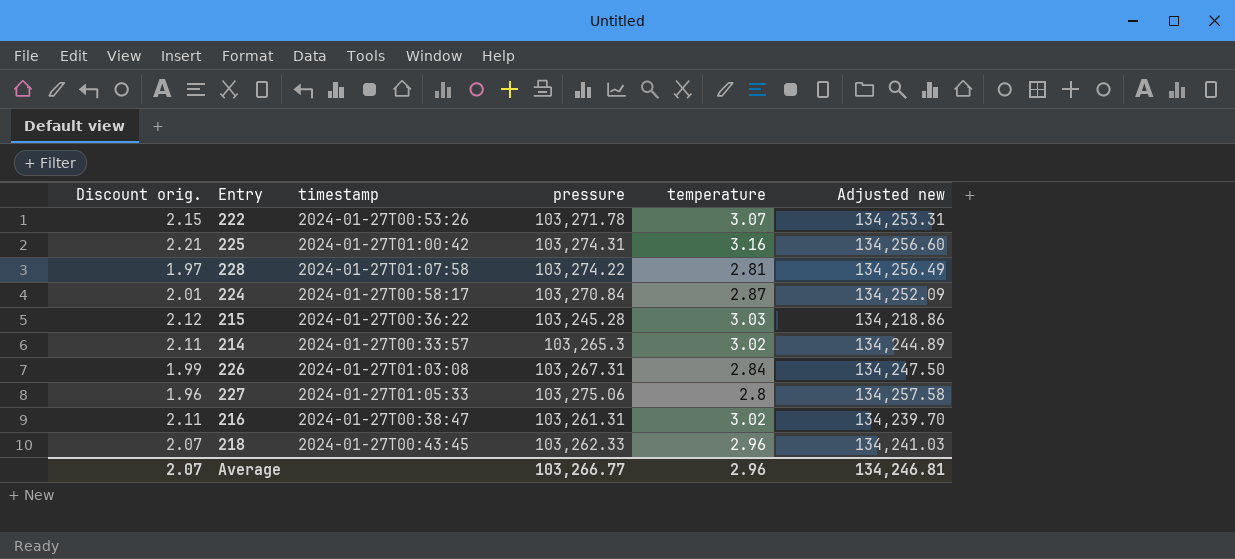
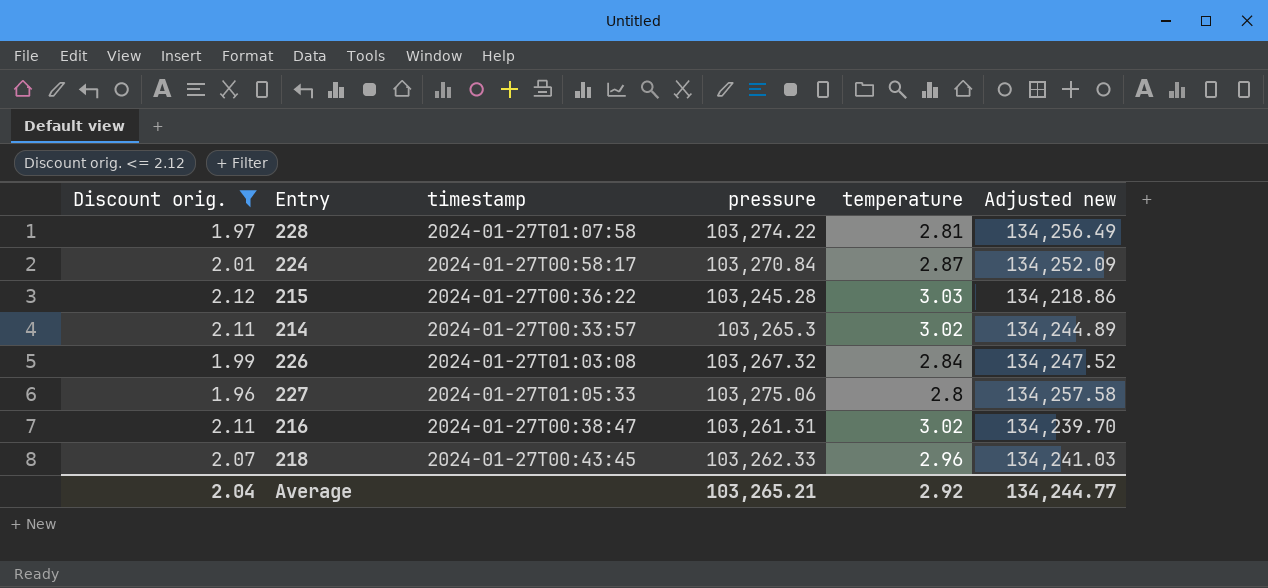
filter: none -> Discount orig. <= 2.12
226 | pressure: 103,267.31 -> 103,267.32
226 | Adjusted new: 134,247.50 -> 134,247.52
Average | Discount orig.: 2.07 -> 2.04
Average | pressure: 103,266.77 -> 103,265.21
Average | temperature: 2.96 -> 2.92
Average | Adjusted new: 134,246.81 -> 134,244.77

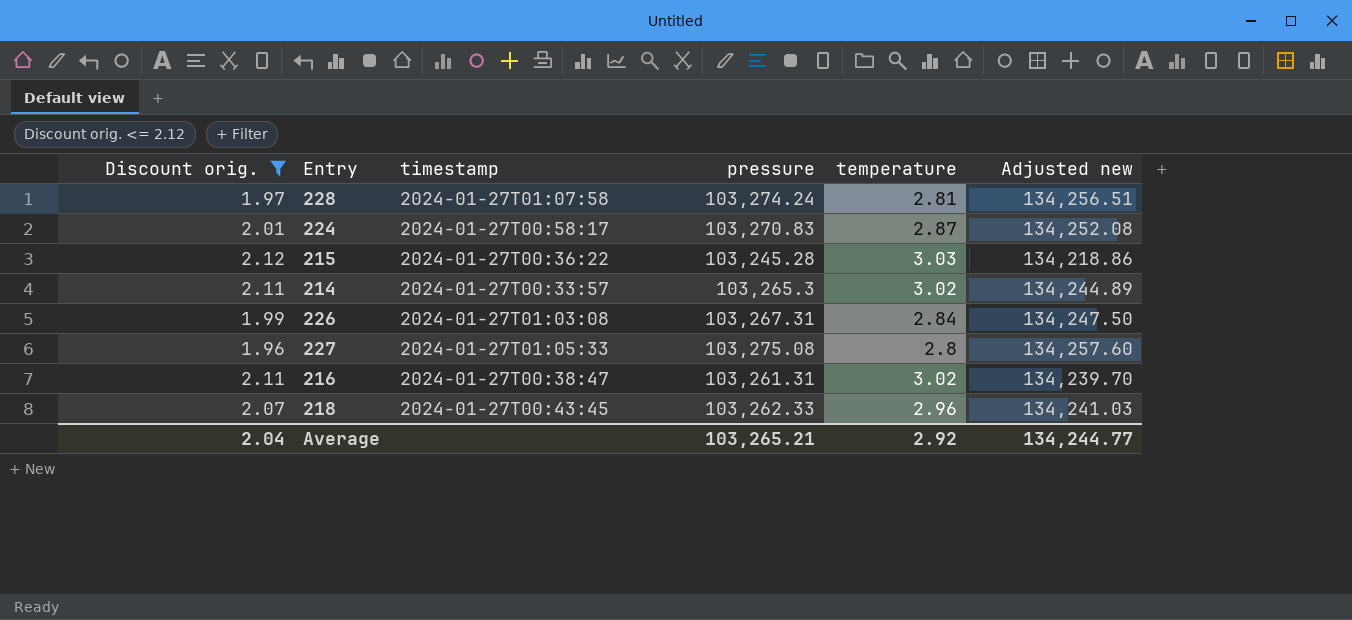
228 | pressure: 103,274.22 -> 103,274.24
228 | Adjusted new: 134,256.49 -> 134,256.51
224 | pressure: 103,270.84 -> 103,270.83
224 | Adjusted new: 134,252.09 -> 134,252.08
226 | pressure: 103,267.32 -> 103,267.31
226 | Adjusted new: 134,247.52 -> 134,247.50
227 | pressure: 103,275.06 -> 103,275.08
227 | Adjusted new: 134,257.58 -> 134,257.60

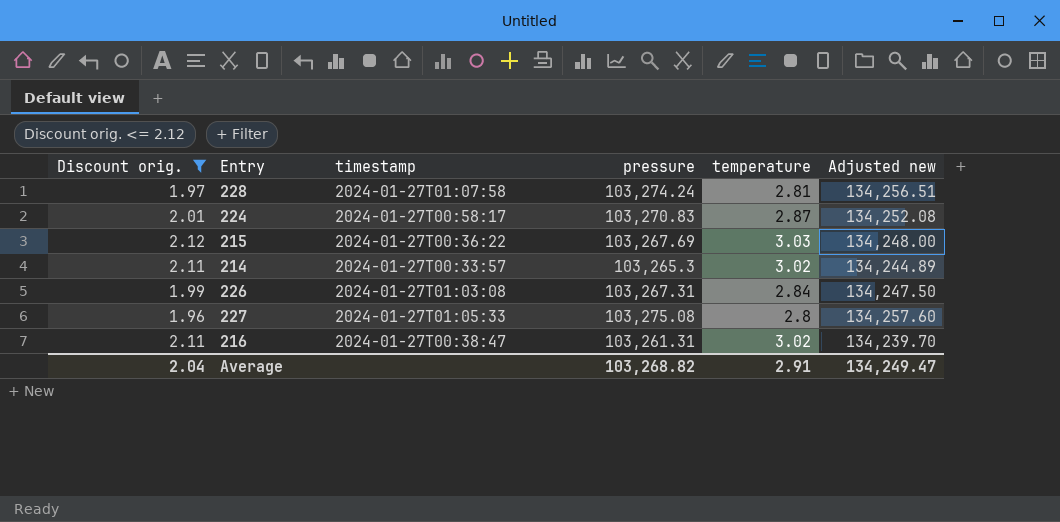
row 218: 2.07 | 2024-01-27T00:43:45 | 103,262.33 | 2.96 | 134,241.03 -> none
215 | pressure: 103,245.28 -> 103,267.69
215 | Adjusted new: 134,218.86 -> 134,248.00
Average | pressure: 103,265.21 -> 103,268.82
Average | temperature: 2.92 -> 2.91
Average | Adjusted new: 134,244.77 -> 134,249.47

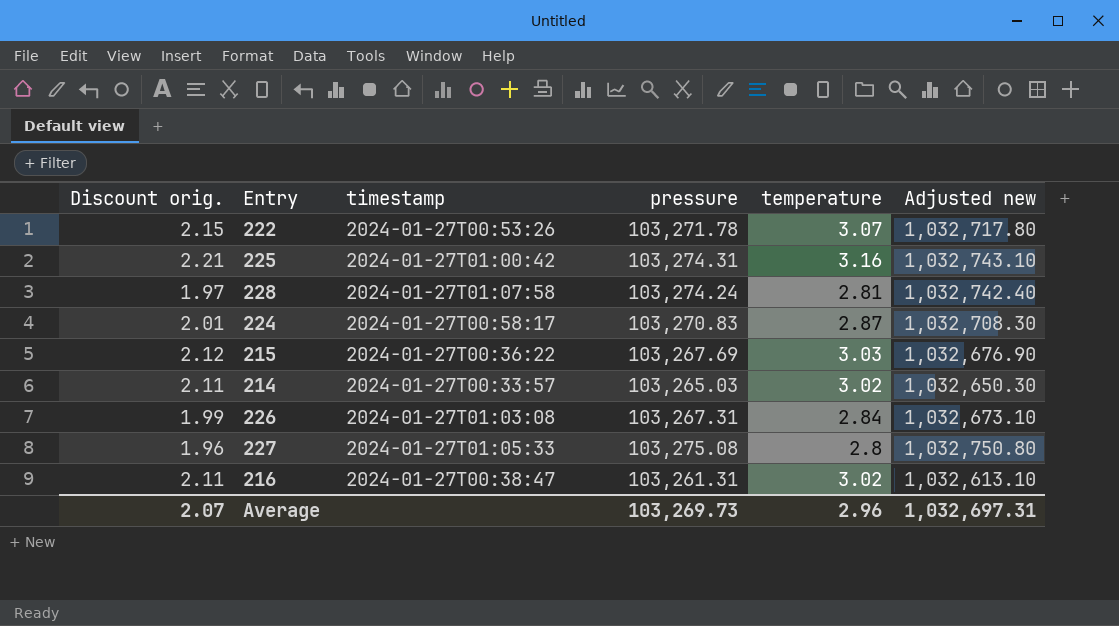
filter: Discount orig. <= 2.12 -> none
column Adjusted new | formula: [pressure] * 1.3 -> [pressure] * 10
214 | pressure: 103,265.3 -> 103,265.03
Average | Discount orig.: 2.04 -> 2.07
Average | pressure: 103,268.82 -> 103,269.73
Average | temperature: 2.91 -> 2.96
Average | Adjusted new: 134,249.47 -> 1,032,697.31

